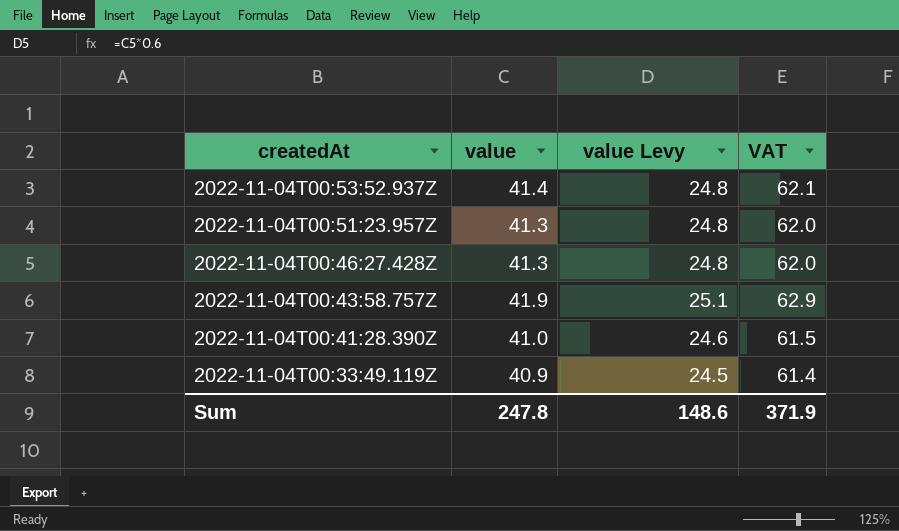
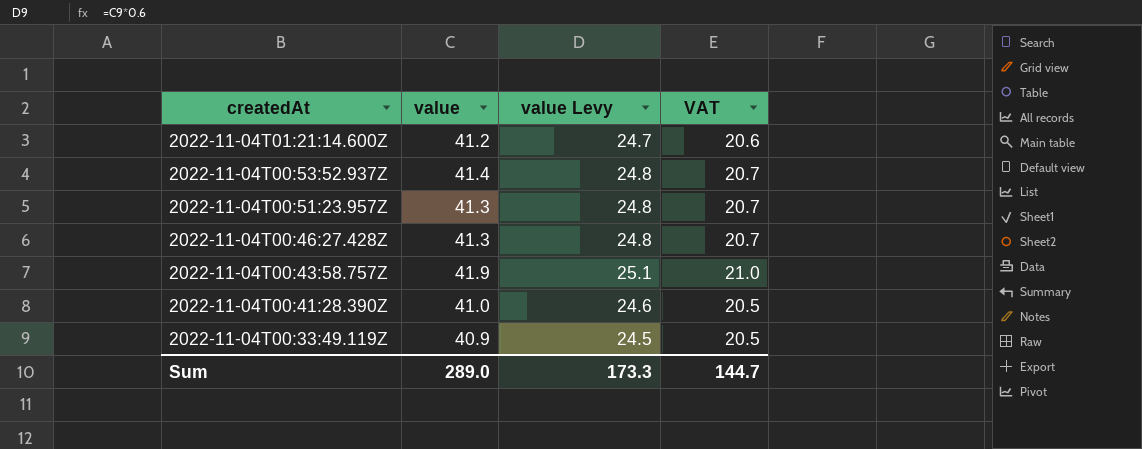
column VAT | formula: [value] * 1.5 -> [value] * 0.5
row 2022-11-04T01:21:14.600Z: none -> 41.2 | 24.7 | 20.6
Sum | value: 247.8 -> 289.0
Sum | value Levy: 148.6 -> 173.3
Sum | VAT: 371.9 -> 144.7

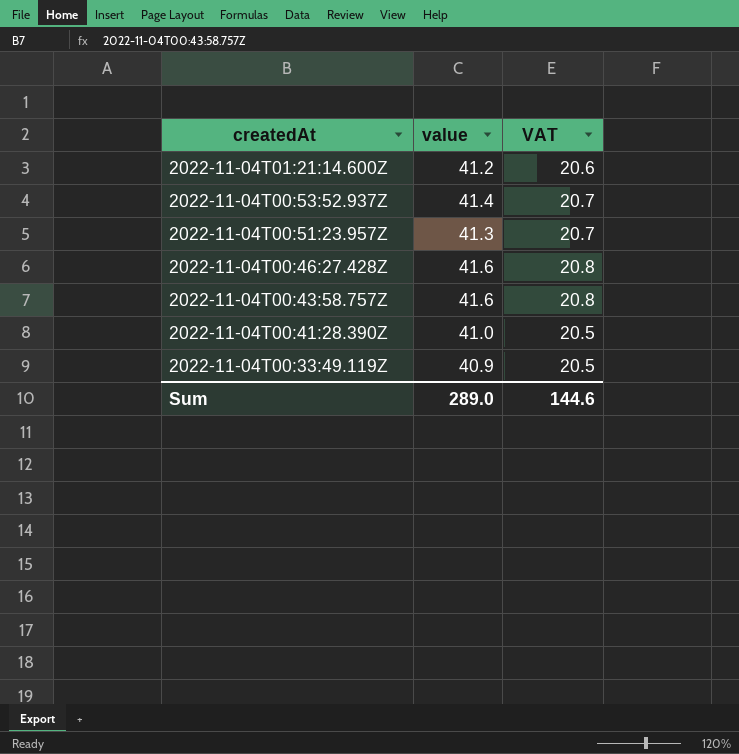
column value Levy | formula: [value] * 0.6 -> none
2022-11-04T00:46:27.428Z | value: 41.3 -> 41.6
2022-11-04T00:46:27.428Z | VAT: 20.7 -> 20.8
2022-11-04T00:43:58.757Z | value: 41.9 -> 41.6
2022-11-04T00:43:58.757Z | VAT: 21.0 -> 20.8
Sum | VAT: 144.7 -> 144.6

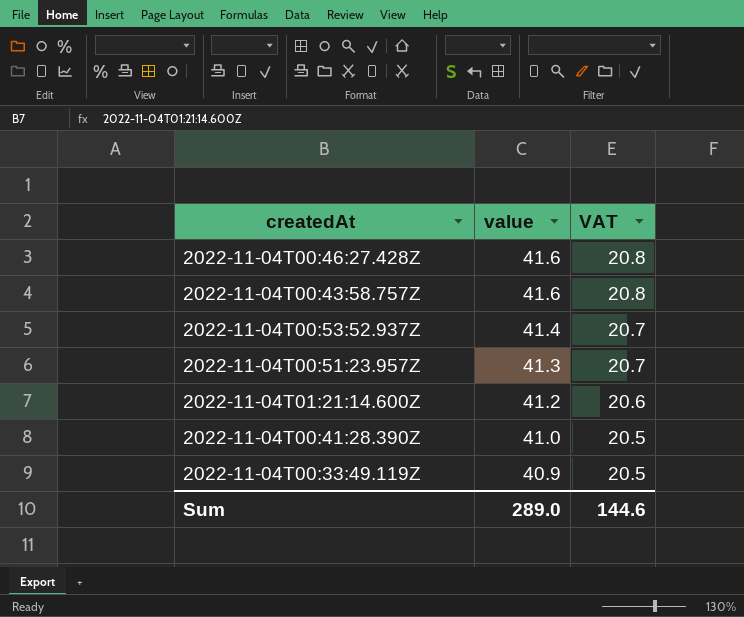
row order: createdAt descending -> value descending

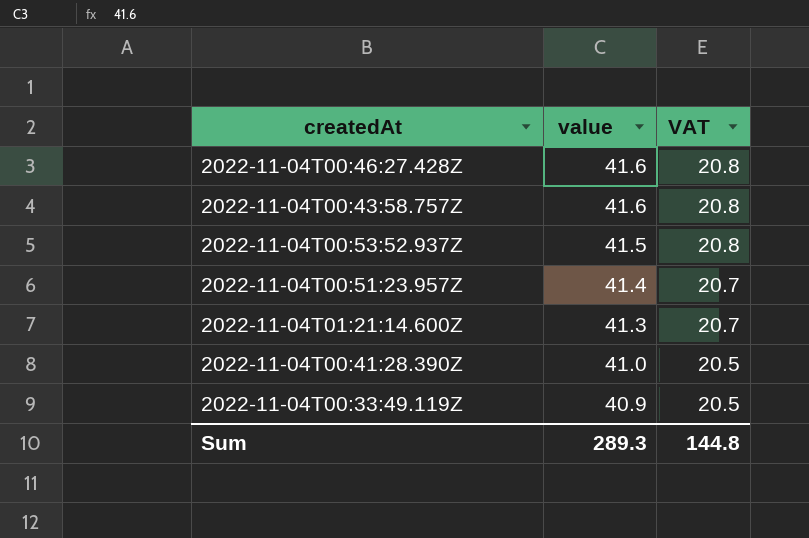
2022-11-04T00:53:52.937Z | value: 41.4 -> 41.5
2022-11-04T00:53:52.937Z | VAT: 20.7 -> 20.8
2022-11-04T00:51:23.957Z | value: 41.3 -> 41.4
2022-11-04T01:21:14.600Z | value: 41.2 -> 41.3
2022-11-04T01:21:14.600Z | VAT: 20.6 -> 20.7
Sum | value: 289.0 -> 289.3
Sum | VAT: 144.6 -> 144.8

